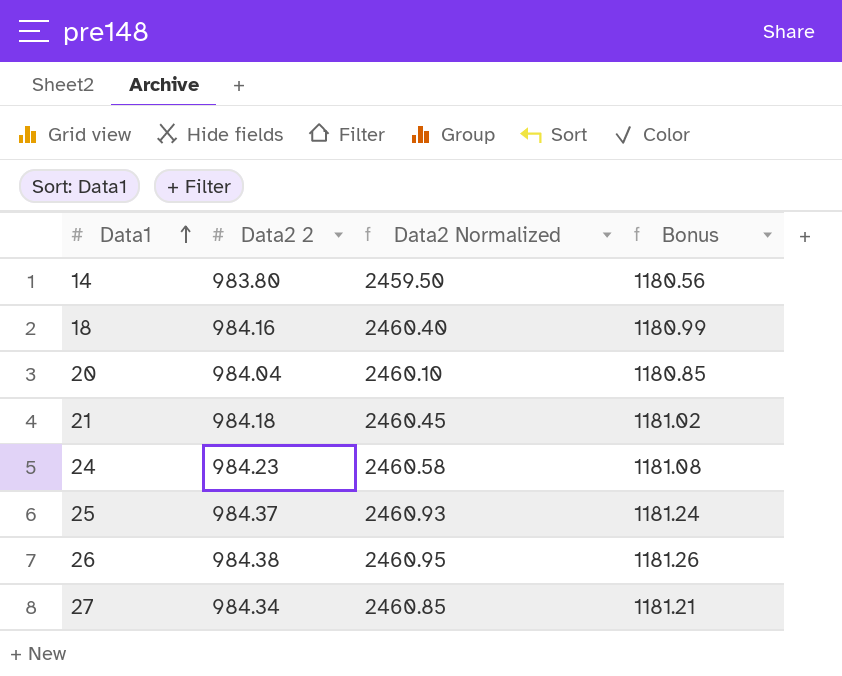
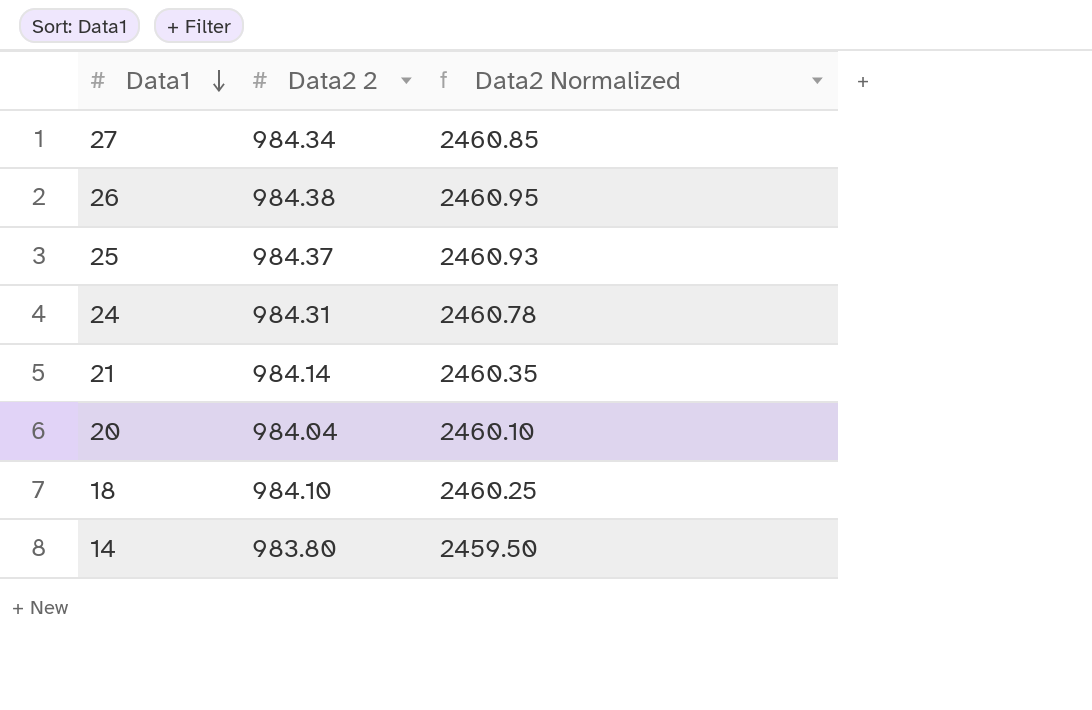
row order: Data1 ascending -> Data1 descending
column Bonus | formula: [Data2 2] * 1.2 -> none
24 | Data2 2: 984.23 -> 984.31
24 | Data2 Normalized: 2460.58 -> 2460.78
21 | Data2 2: 984.18 -> 984.14
21 | Data2 Normalized: 2460.45 -> 2460.35
18 | Data2 2: 984.16 -> 984.10
18 | Data2 Normalized: 2460.40 -> 2460.25

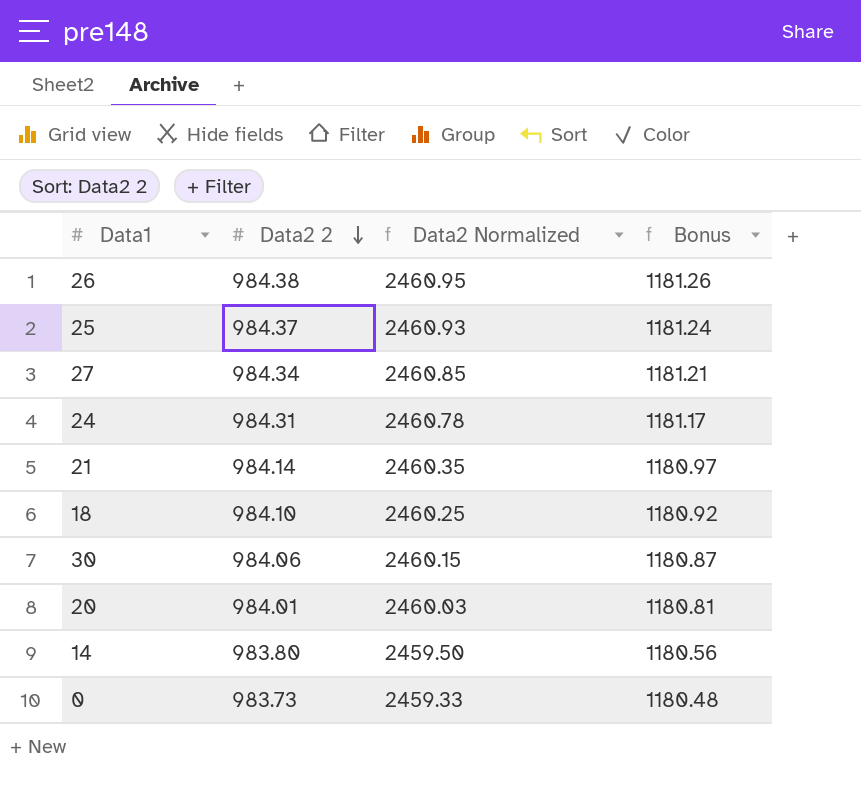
row order: Data1 descending -> Data2 2 descending
column Bonus | formula: none -> [Data2 2] * 1.2
row 30: none -> 984.06 | 2460.15 | 1180.87
20 | Data2 2: 984.04 -> 984.01
20 | Data2 Normalized: 2460.10 -> 2460.03
row 0: none -> 983.73 | 2459.33 | 1180.48

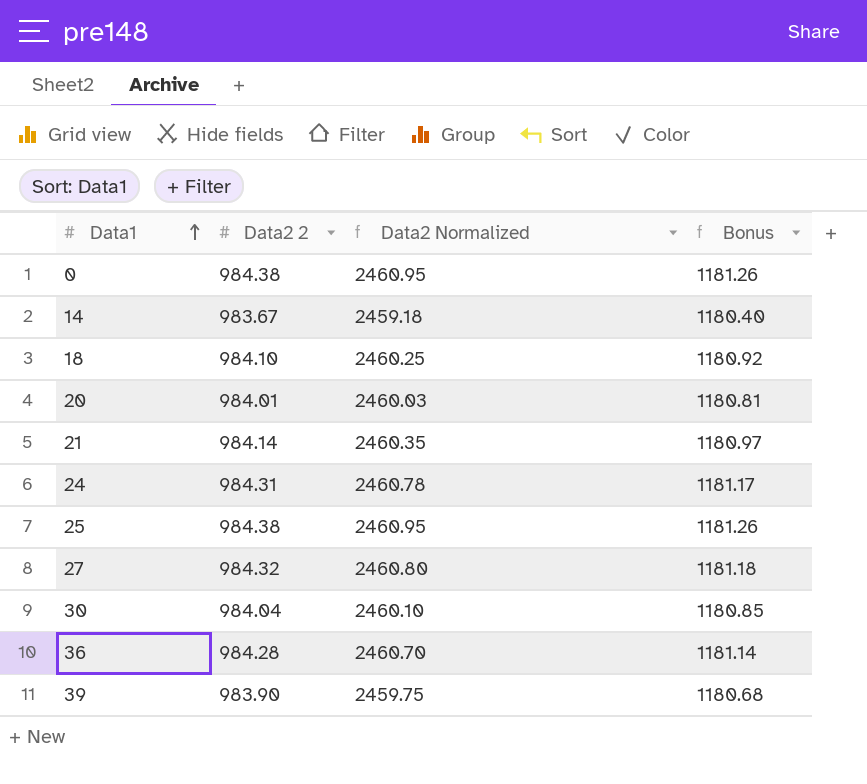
row order: Data2 2 descending -> Data1 ascending
row 26: 984.38 | 2460.95 | 1181.26 -> none
0 | Data2 2: 983.73 -> 984.38
0 | Data2 Normalized: 2459.33 -> 2460.95
0 | Bonus: 1180.48 -> 1181.26
14 | Data2 2: 983.80 -> 983.67
14 | Data2 Normalized: 2459.50 -> 2459.18
14 | Bonus: 1180.56 -> 1180.40
25 | Data2 2: 984.37 -> 984.38
25 | Data2 Normalized: 2460.93 -> 2460.95
25 | Bonus: 1181.24 -> 1181.26
27 | Data2 2: 984.34 -> 984.32
27 | Data2 Normalized: 2460.85 -> 2460.80
27 | Bonus: 1181.21 -> 1181.18
30 | Data2 2: 984.06 -> 984.04
30 | Data2 Normalized: 2460.15 -> 2460.10
30 | Bonus: 1180.87 -> 1180.85
row 36: none -> 984.28 | 2460.70 | 1181.14
row 39: none -> 983.90 | 2459.75 | 1180.68

